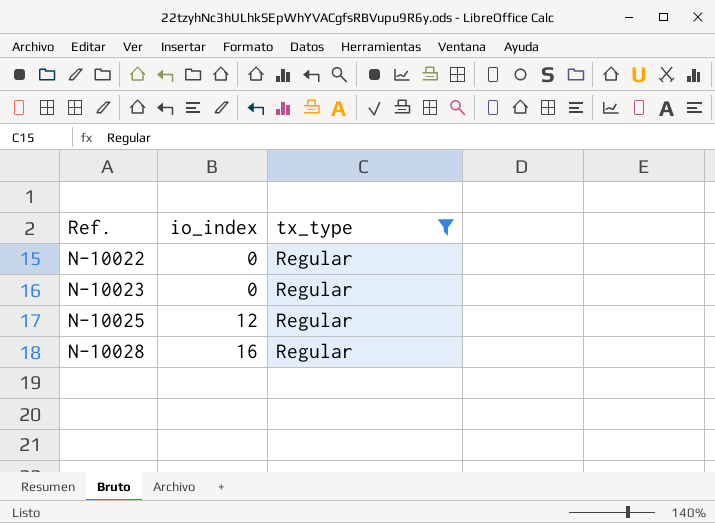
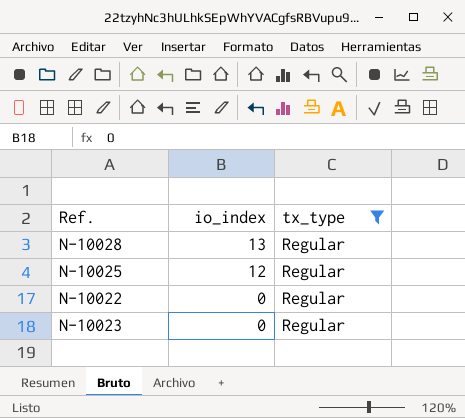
row order: Ref. ascending -> io_index descending
N-10028 | io_index: 16 -> 13

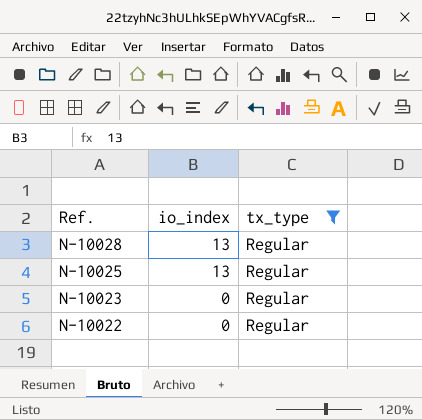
row order: io_index descending -> Ref. descending
N-10025 | io_index: 12 -> 13

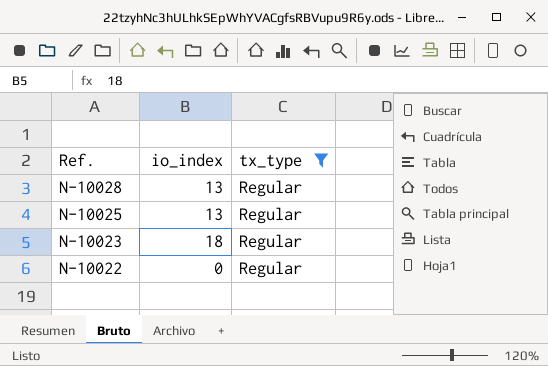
N-10023 | io_index: 0 -> 18

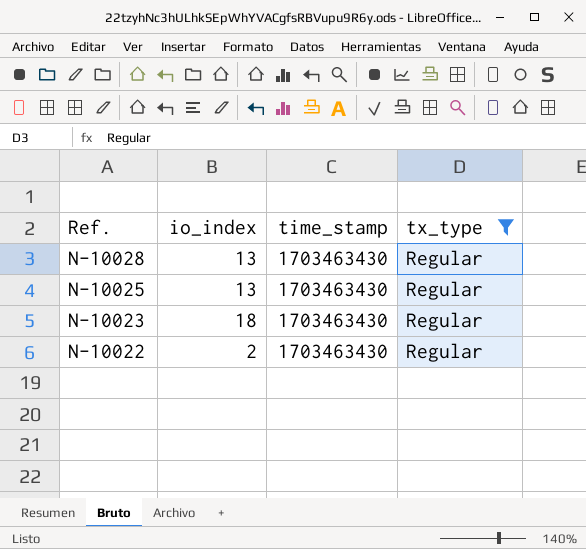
column time_stamp | position: none -> 3
N-10022 | io_index: 0 -> 2

